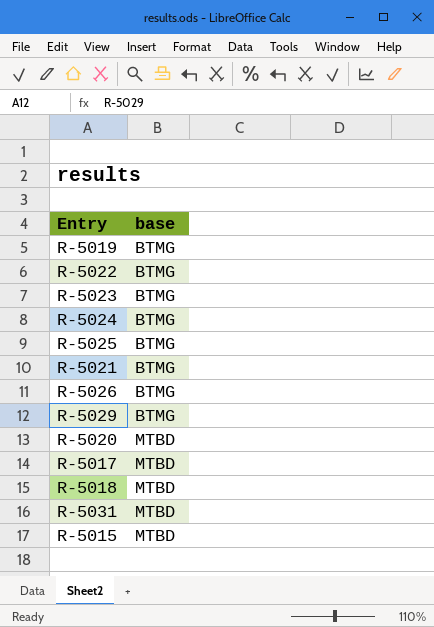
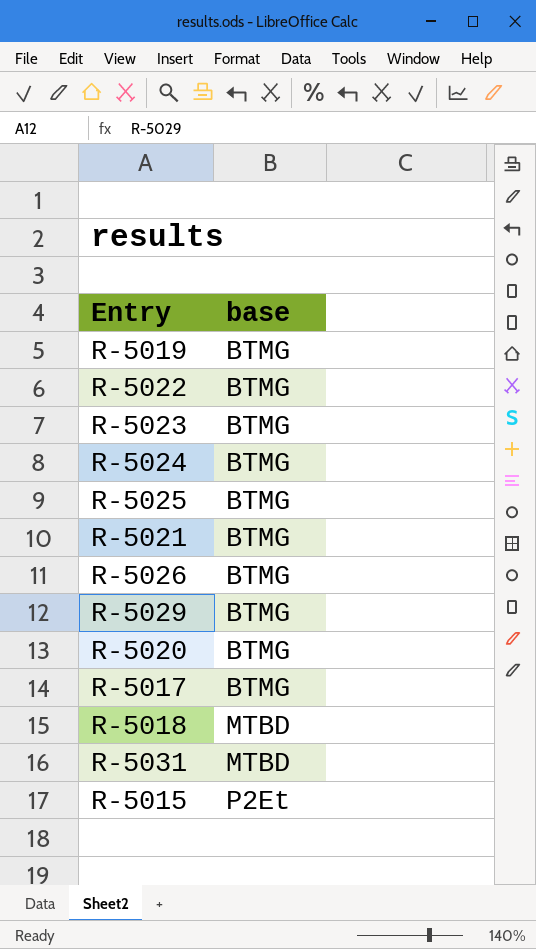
R-5020 | base: MTBD -> BTMG
R-5017 | base: MTBD -> BTMG
R-5015 | base: MTBD -> P2Et

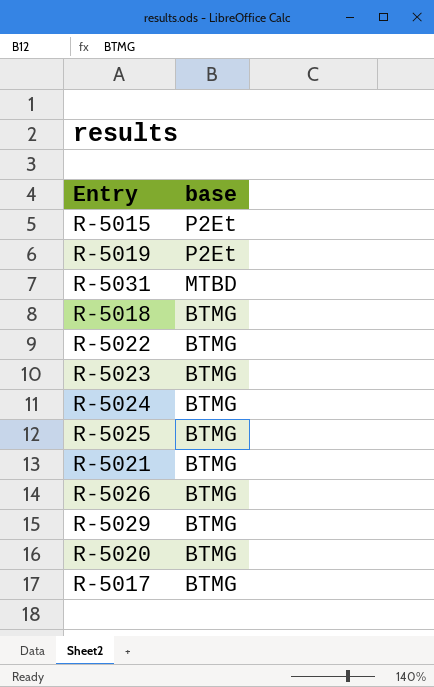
row order: base ascending -> base descending
R-5019 | base: BTMG -> P2Et
R-5018 | base: MTBD -> BTMG

